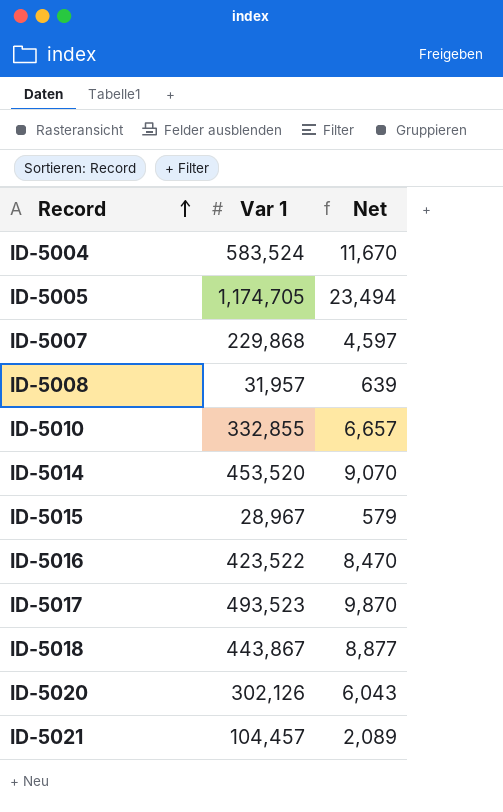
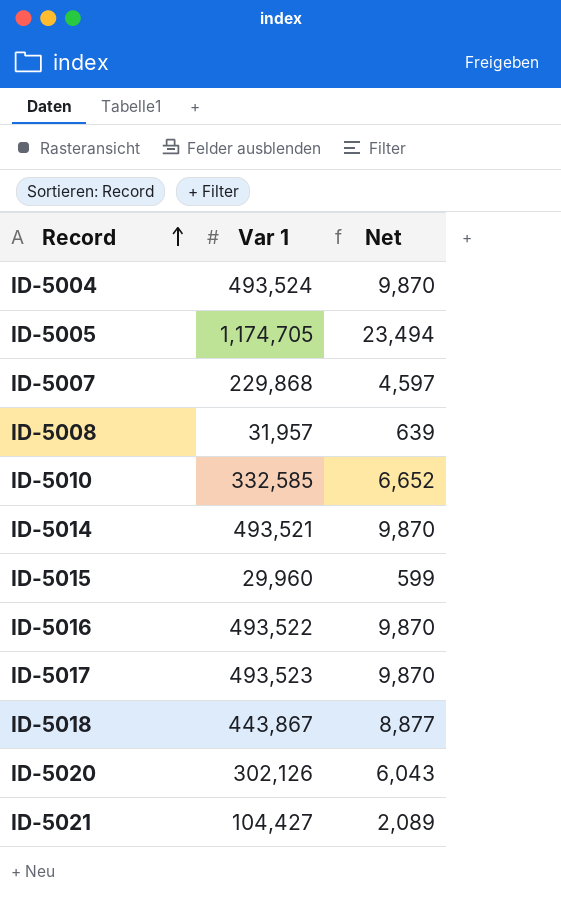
ID-5004 | Var 1: 583,524 -> 493,524
ID-5004 | Net: 11,670 -> 9,870
ID-5010 | Var 1: 332,855 -> 332,585
ID-5010 | Net: 6,657 -> 6,652
ID-5014 | Var 1: 453,520 -> 493,521
ID-5014 | Net: 9,070 -> 9,870
ID-5015 | Var 1: 28,967 -> 29,960
ID-5015 | Net: 579 -> 599
ID-5016 | Var 1: 423,522 -> 493,522
ID-5016 | Net: 8,470 -> 9,870
ID-5021 | Var 1: 104,457 -> 104,427

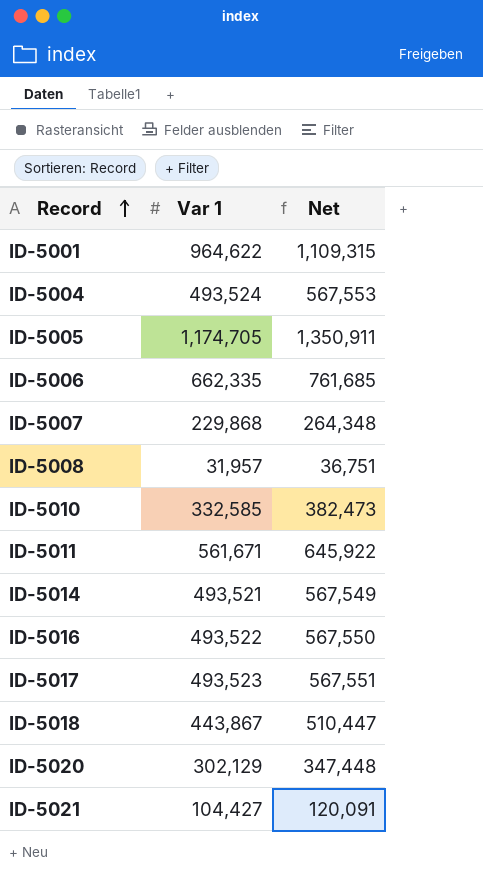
column Net | formula: [Var 1] * 0.02 -> [Var 1] * 1.15
row ID-5015: 29,960 | 599 -> none
row ID-5001: none -> 964,622 | 1,109,315
row ID-5006: none -> 662,335 | 761,685
row ID-5011: none -> 561,671 | 645,922
ID-5020 | Var 1: 302,126 -> 302,129

